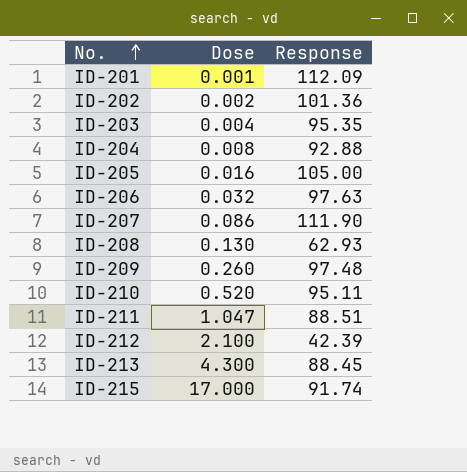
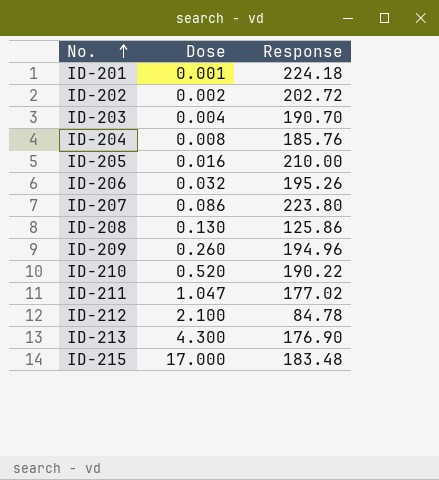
ID-201 | Response: 112.09 -> 224.18
ID-202 | Response: 101.36 -> 202.72
ID-203 | Response: 95.35 -> 190.70
ID-204 | Response: 92.88 -> 185.76
ID-205 | Response: 105.00 -> 210.00
ID-206 | Response: 97.63 -> 195.26
ID-207 | Response: 111.90 -> 223.80
ID-208 | Response: 62.93 -> 125.86
ID-209 | Response: 97.48 -> 194.96
ID-210 | Response: 95.11 -> 190.22
ID-211 | Response: 88.51 -> 177.02
ID-212 | Response: 42.39 -> 84.78
ID-213 | Response: 88.45 -> 176.90
ID-215 | Response: 91.74 -> 183.48

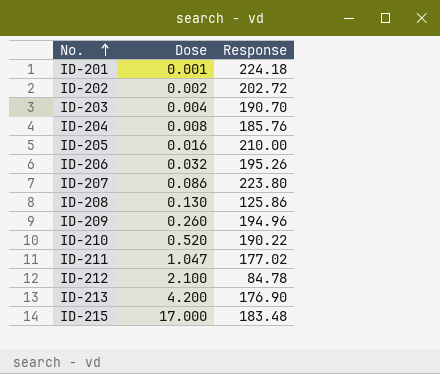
ID-213 | Dose: 4.300 -> 4.200

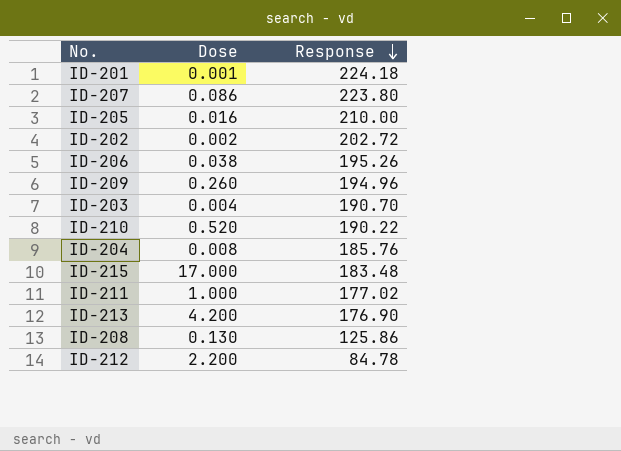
row order: No. ascending -> Response descending
ID-206 | Dose: 0.032 -> 0.038
ID-211 | Dose: 1.047 -> 1.000
ID-212 | Dose: 2.100 -> 2.200

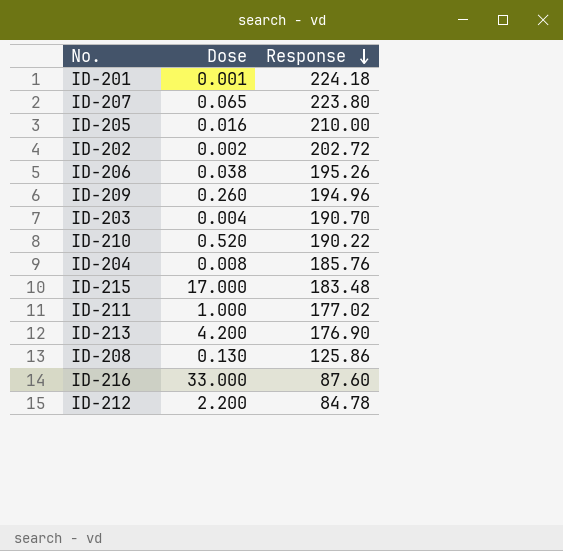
ID-207 | Dose: 0.086 -> 0.065
row ID-216: none -> 33.000 | 87.60

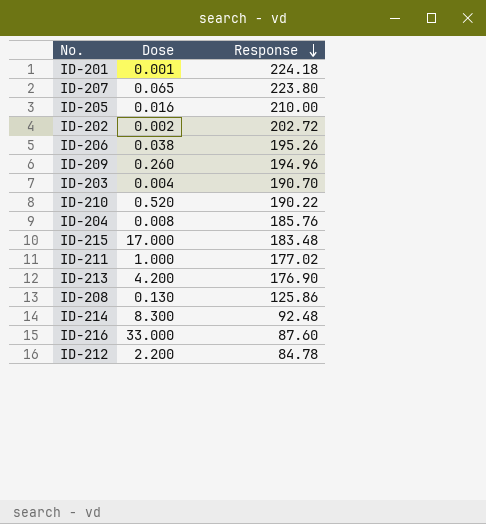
row ID-214: none -> 8.300 | 92.48

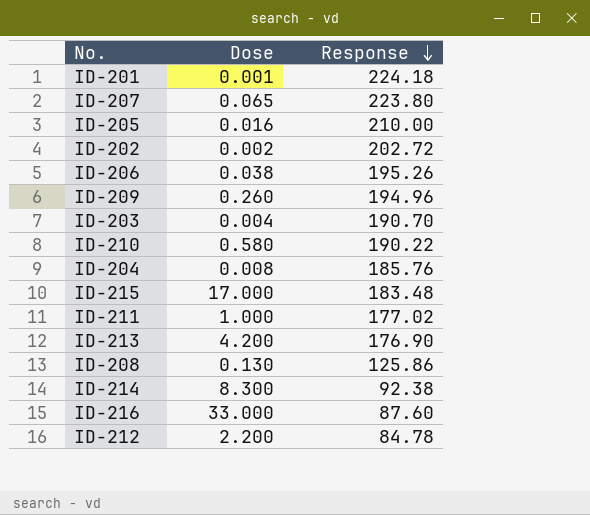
ID-210 | Dose: 0.520 -> 0.580
ID-214 | Response: 92.48 -> 92.38

